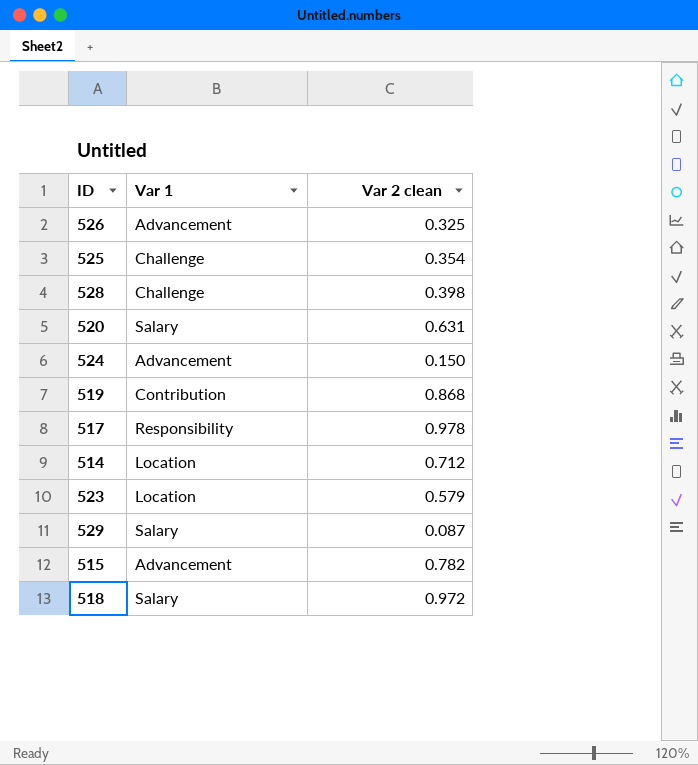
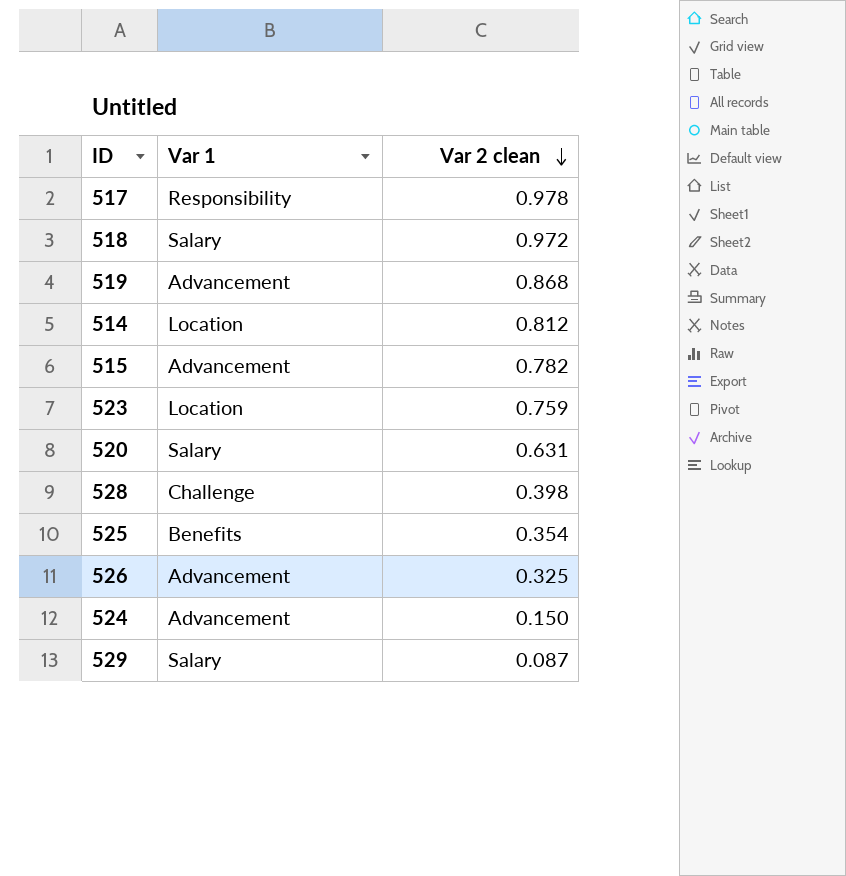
row order: none -> Var 2 clean descending
519 | Var 1: Contribution -> Advancement
514 | Var 2 clean: 0.712 -> 0.812
523 | Var 2 clean: 0.579 -> 0.759
525 | Var 1: Challenge -> Benefits

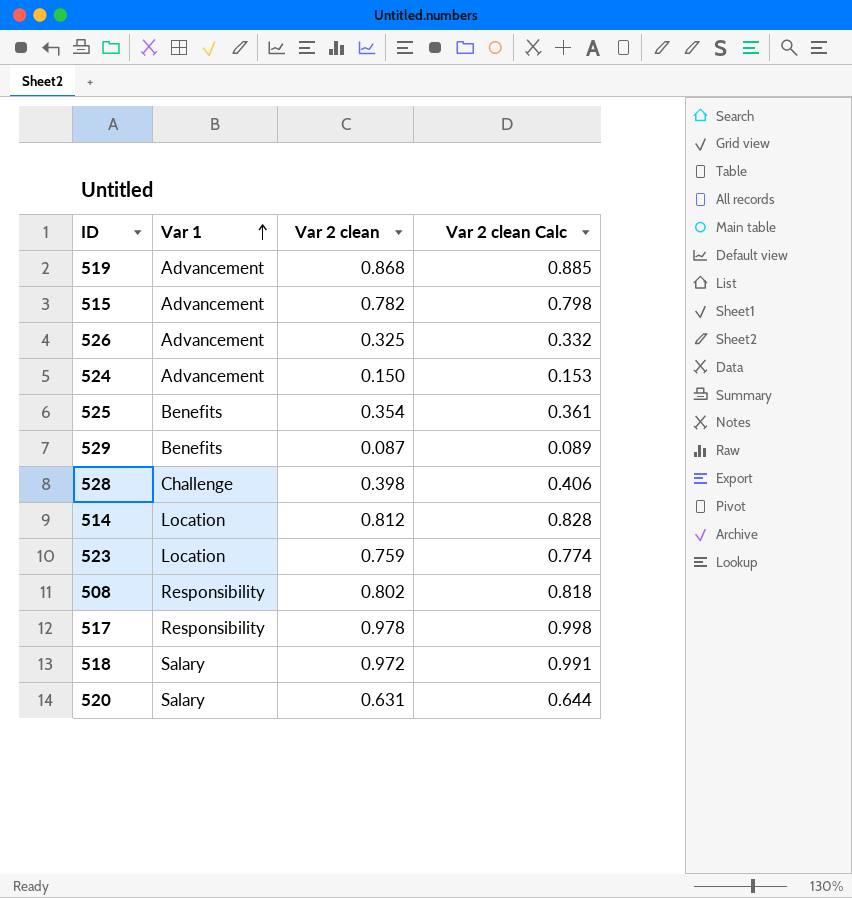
row order: Var 2 clean descending -> Var 1 ascending
column Var 2 clean Calc | formula: none -> [Var 2 clean] * 1.02
529 | Var 1: Salary -> Benefits
row 508: none -> Responsibility | 0.802 | 0.818

